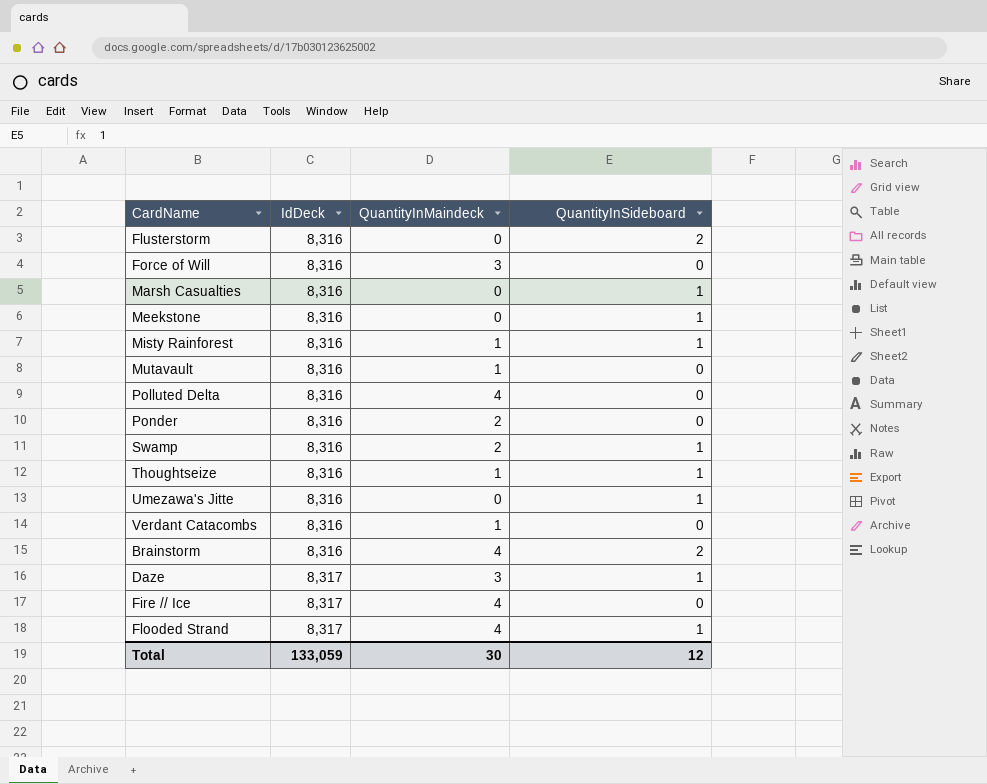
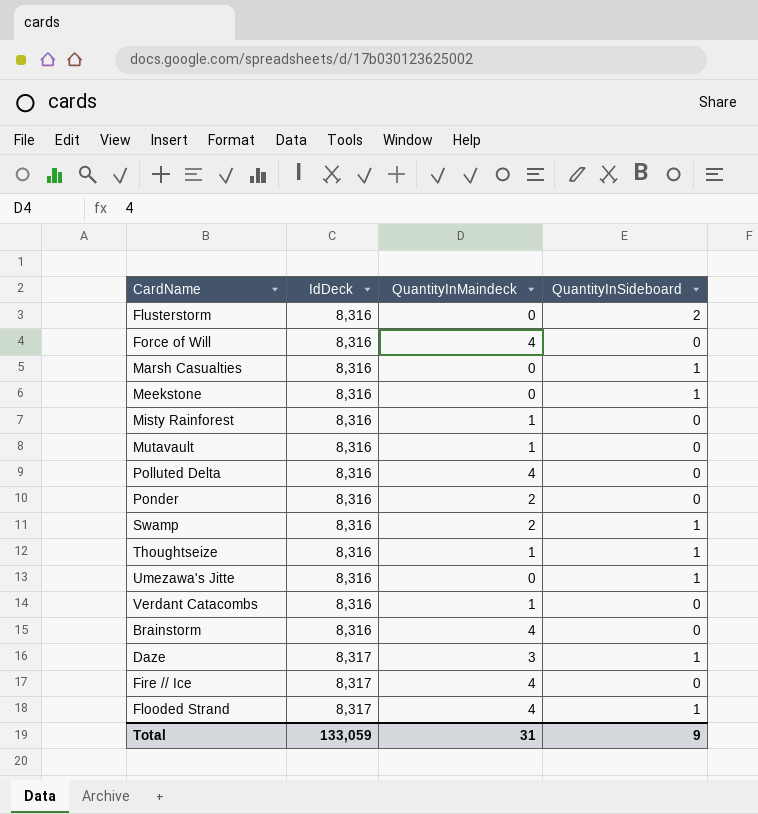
Force of Will | QuantityInMaindeck: 3 -> 4
Misty Rainforest | QuantityInSideboard: 1 -> 0
Brainstorm | QuantityInSideboard: 2 -> 0
Total | QuantityInMaindeck: 30 -> 31
Total | QuantityInSideboard: 12 -> 9

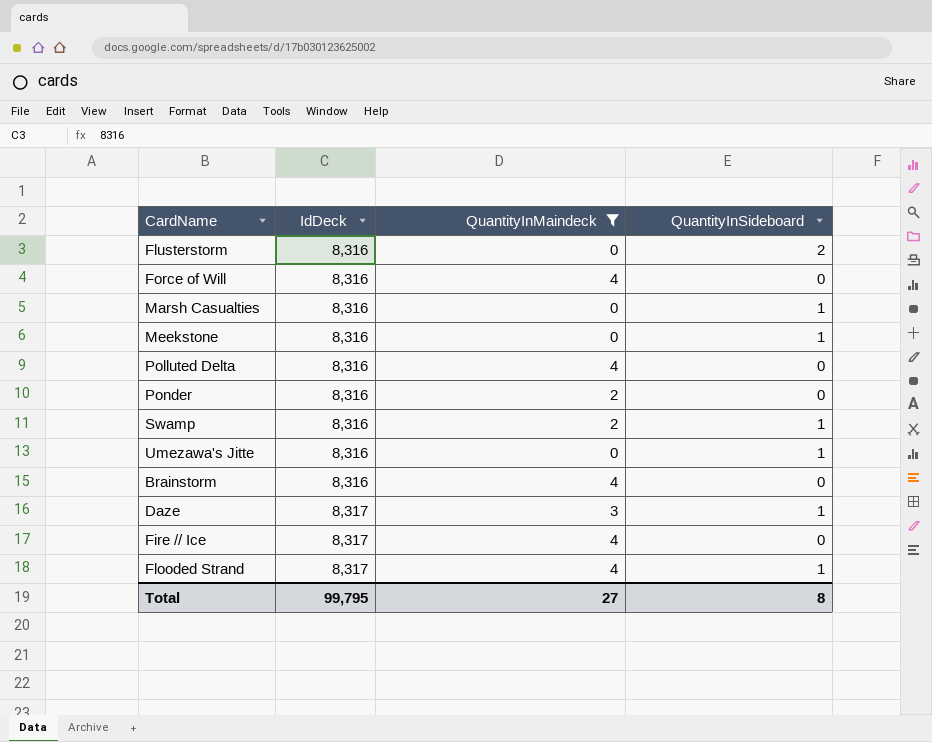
filter: none -> QuantityInMaindeck != 1
Total | IdDeck: 133,059 -> 99,795
Total | QuantityInMaindeck: 31 -> 27
Total | QuantityInSideboard: 9 -> 8

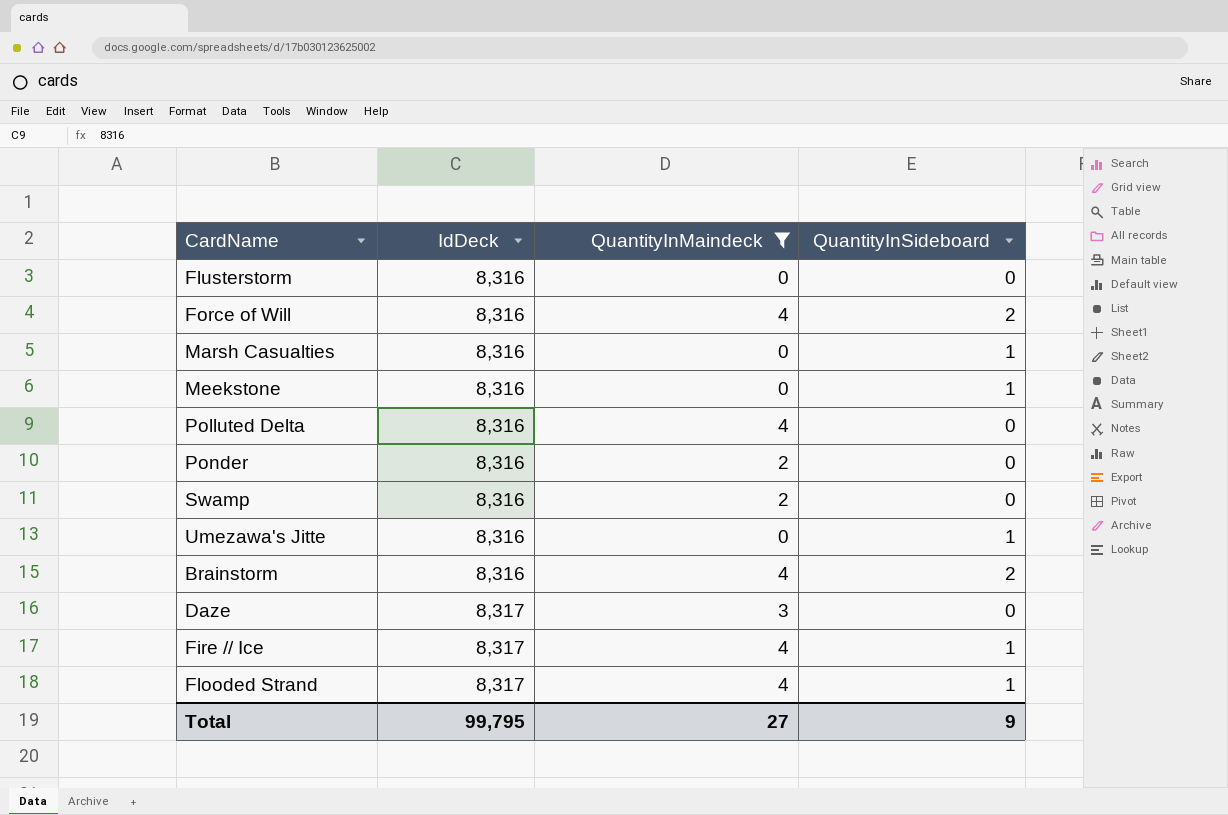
Flusterstorm | QuantityInSideboard: 2 -> 0
Force of Will | QuantityInSideboard: 0 -> 2
Swamp | QuantityInSideboard: 1 -> 0
Brainstorm | QuantityInSideboard: 0 -> 2
Daze | QuantityInSideboard: 1 -> 0
Fire // Ice | QuantityInSideboard: 0 -> 1
Total | QuantityInSideboard: 8 -> 9

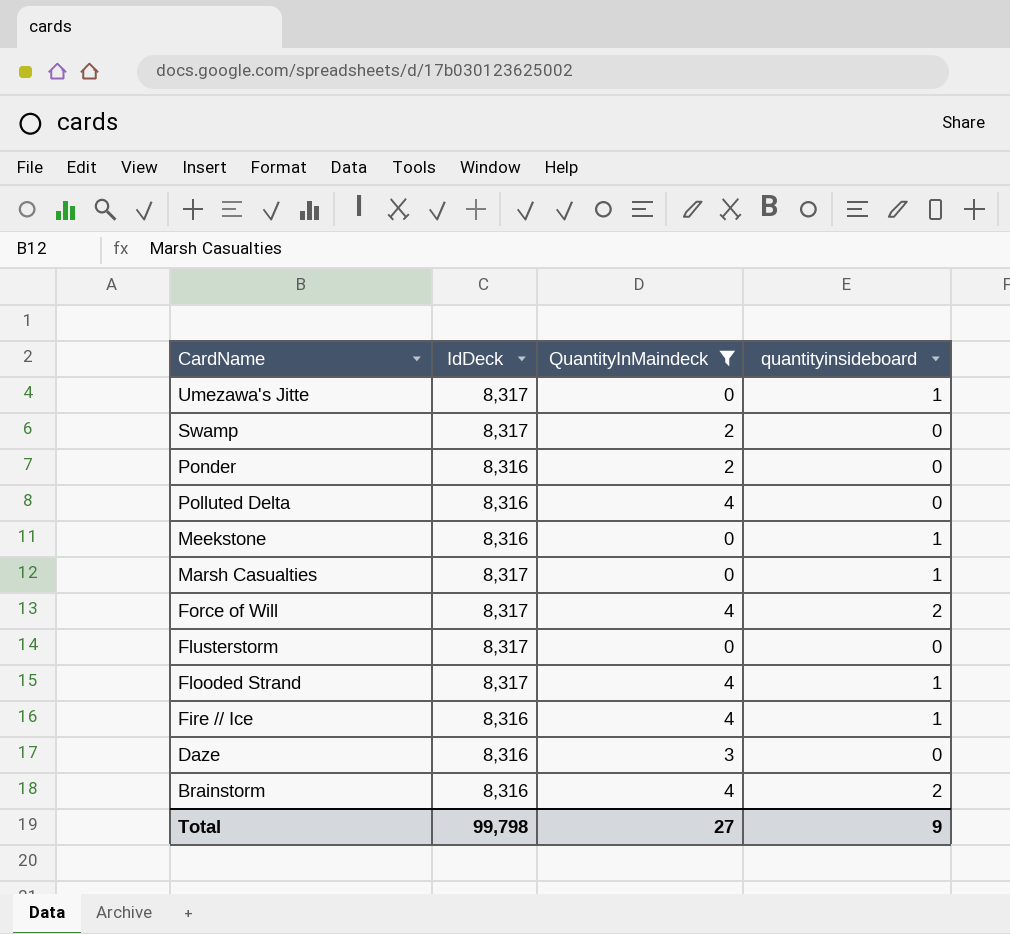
row order: IdDeck ascending -> CardName descending
column name: QuantityInSideboard -> quantityinsideboard
Umezawa's Jitte | IdDeck: 8,316 -> 8,317
Swamp | IdDeck: 8,316 -> 8,317
Marsh Casualties | IdDeck: 8,316 -> 8,317
Force of Will | IdDeck: 8,316 -> 8,317
Flusterstorm | IdDeck: 8,316 -> 8,317
Fire // Ice | IdDeck: 8,317 -> 8,316
Daze | IdDeck: 8,317 -> 8,316
Total | IdDeck: 99,795 -> 99,798

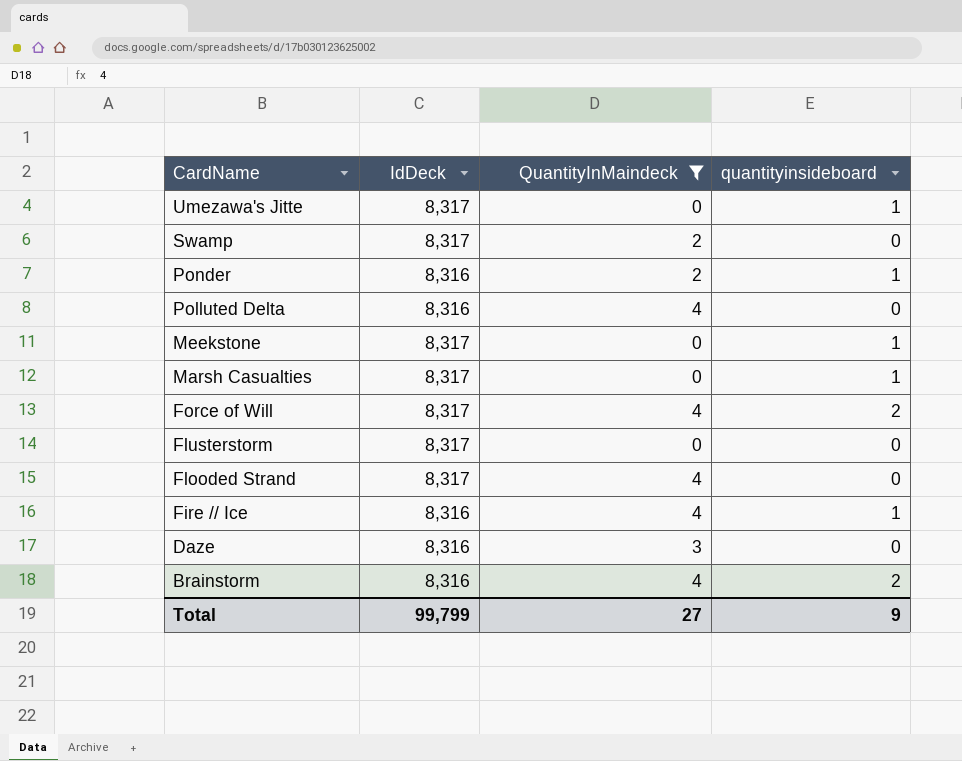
Ponder | quantityinsideboard: 0 -> 1
Meekstone | IdDeck: 8,316 -> 8,317
Flooded Strand | quantityinsideboard: 1 -> 0
Total | IdDeck: 99,798 -> 99,799

